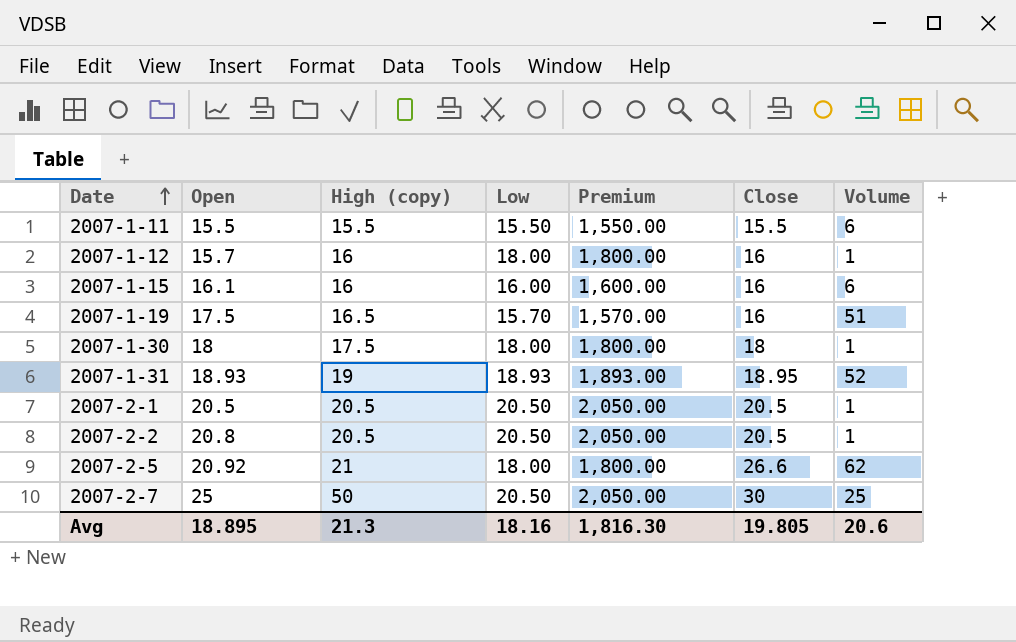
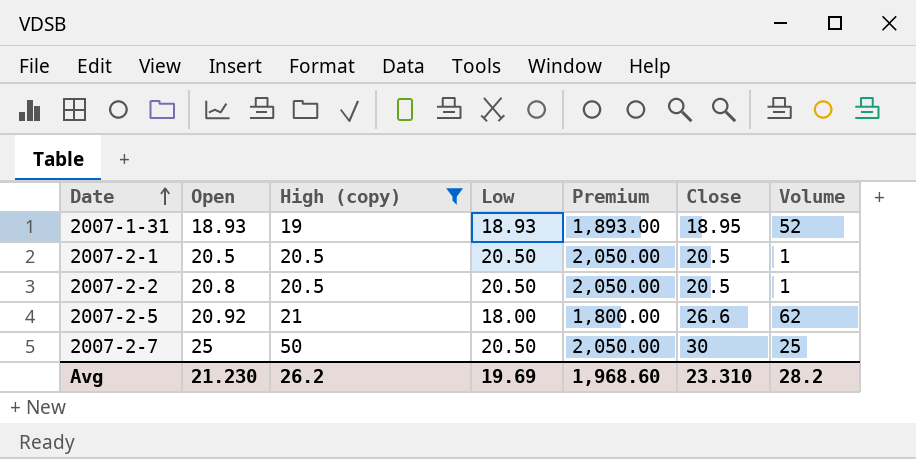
filter: none -> High (copy) >= 19
Avg | Open: 18.895 -> 21.230
Avg | High (copy): 21.3 -> 26.2
Avg | Low: 18.16 -> 19.69
Avg | Premium: 1,816.30 -> 1,968.60
Avg | Close: 19.805 -> 23.310
Avg | Volume: 20.6 -> 28.2

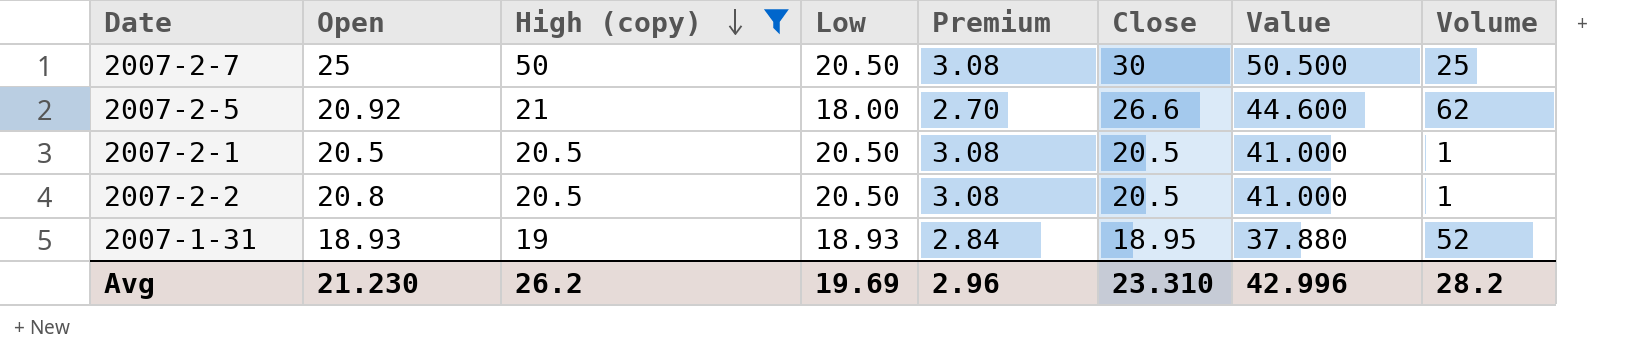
row order: Date ascending -> High (copy) descending
column Premium | formula: [Low] * 100 -> [Low] * 0.15
column Value | formula: none -> [Low] + [Close]
Avg | Premium: 1,968.60 -> 2.96

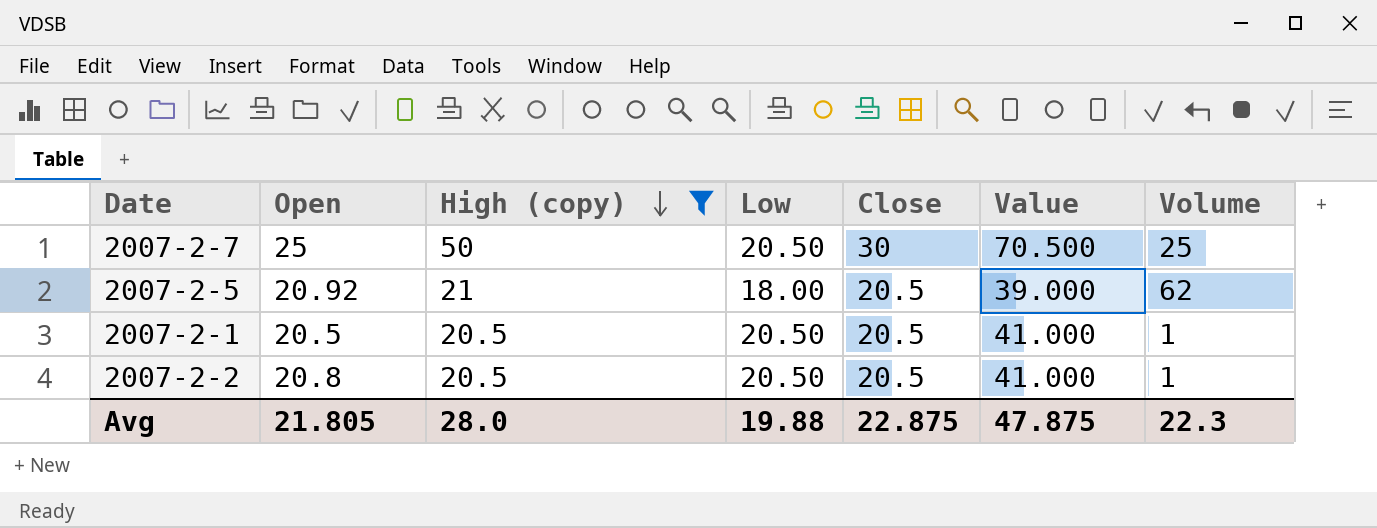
column Premium | formula: [Low] * 0.15 -> none
column Value | formula: [Low] + [Close] -> [High (copy)] + [Low]
row 2007-1-31: 18.93 | 19 | 18.93 | 2.84 | 18.95 | 37.880 | 52 -> none
2007-2-5 | Close: 26.6 -> 20.5
Avg | Open: 21.230 -> 21.805
Avg | High (copy): 26.2 -> 28.0
Avg | Low: 19.69 -> 19.88
Avg | Close: 23.310 -> 22.875
Avg | Value: 42.996 -> 47.875
Avg | Volume: 28.2 -> 22.3

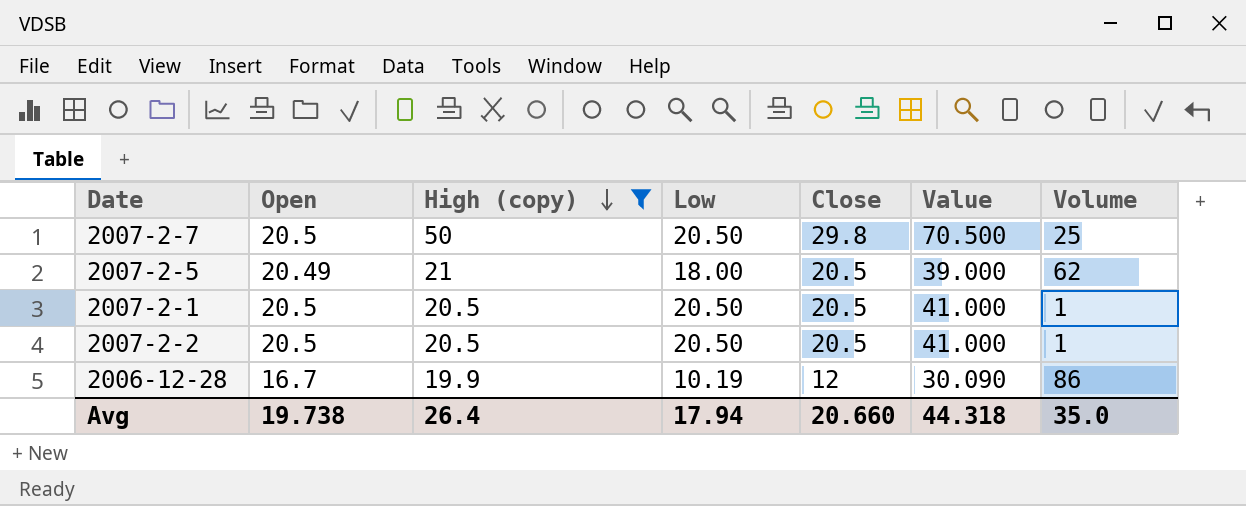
2007-2-7 | Open: 25 -> 20.5
2007-2-7 | Close: 30 -> 29.8
2007-2-5 | Open: 20.92 -> 20.49
2007-2-2 | Open: 20.8 -> 20.5
row 2006-12-28: none -> 16.7 | 19.9 | 10.19 | 12 | 30.090 | 86
Avg | Open: 21.805 -> 19.738
Avg | High (copy): 28.0 -> 26.4
Avg | Low: 19.88 -> 17.94
Avg | Close: 22.875 -> 20.660
Avg | Value: 47.875 -> 44.318
Avg | Volume: 22.3 -> 35.0

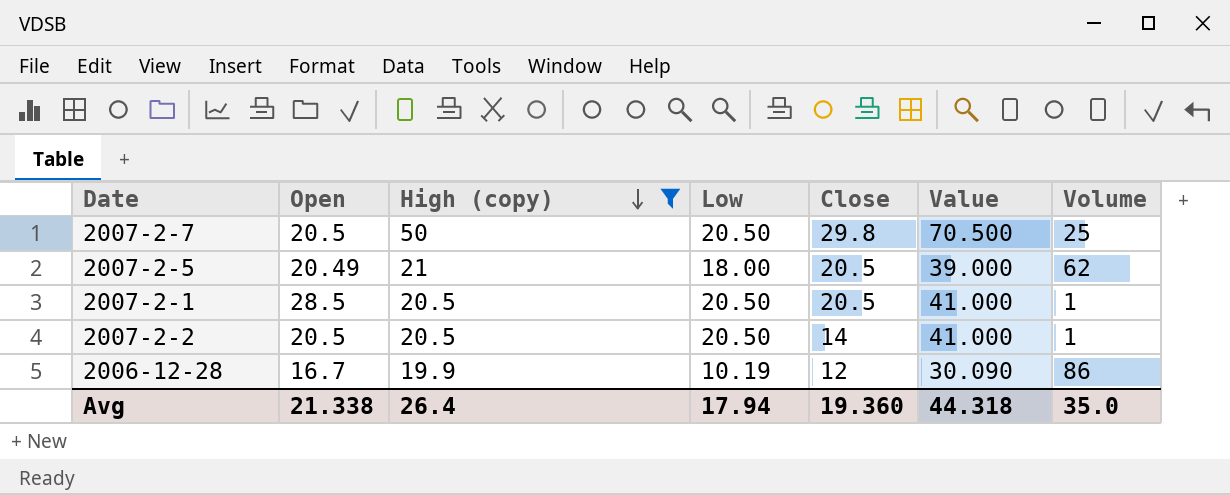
2007-2-1 | Open: 20.5 -> 28.5
2007-2-2 | Close: 20.5 -> 14
Avg | Open: 19.738 -> 21.338
Avg | Close: 20.660 -> 19.360

